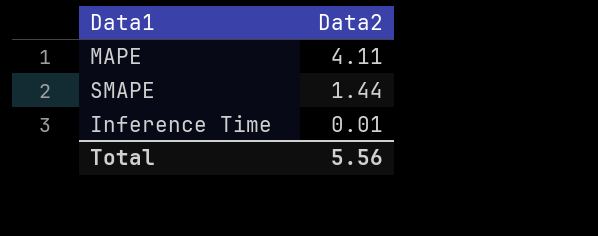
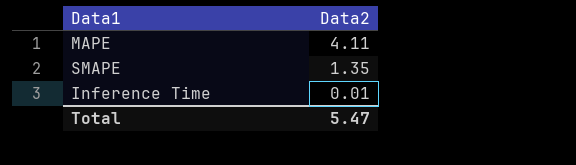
SMAPE | Data2: 1.44 -> 1.35
Total | Data2: 5.56 -> 5.47

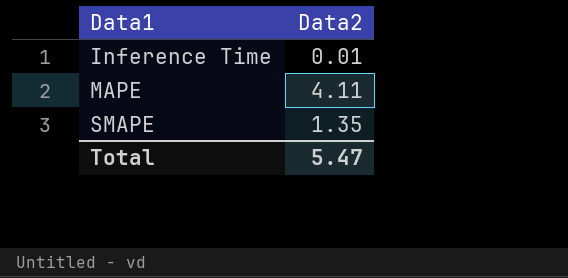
row order: Data2 descending -> Data1 ascending

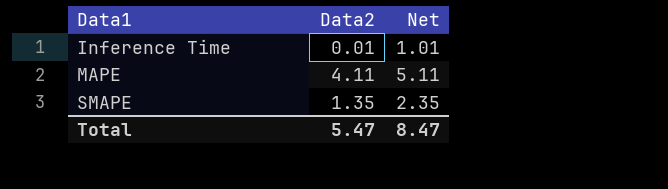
column Net | formula: none -> [Data2] + 1

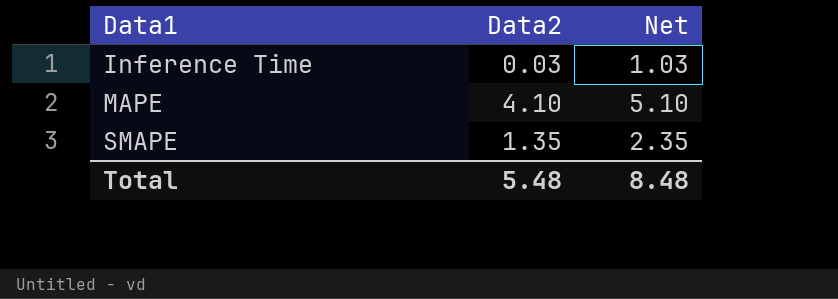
Inference Time | Data2: 0.01 -> 0.03
Inference Time | Net: 1.01 -> 1.03
MAPE | Data2: 4.11 -> 4.10
MAPE | Net: 5.11 -> 5.10
Total | Data2: 5.47 -> 5.48
Total | Net: 8.47 -> 8.48

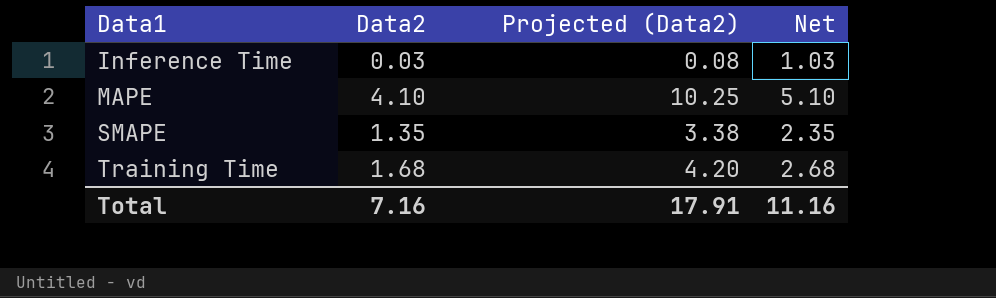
column Projected (Data2) | formula: none -> [Data2] * 2.5
row Training Time: none -> 1.68 | 4.20 | 2.68
Total | Data2: 5.48 -> 7.16
Total | Net: 8.48 -> 11.16

